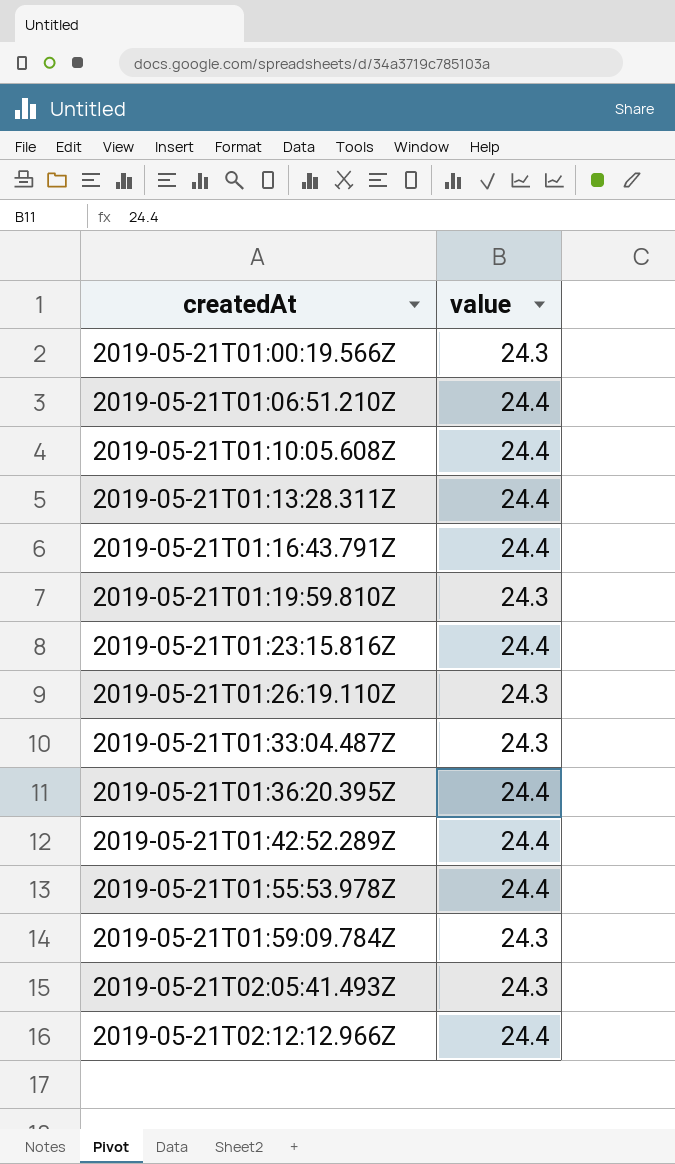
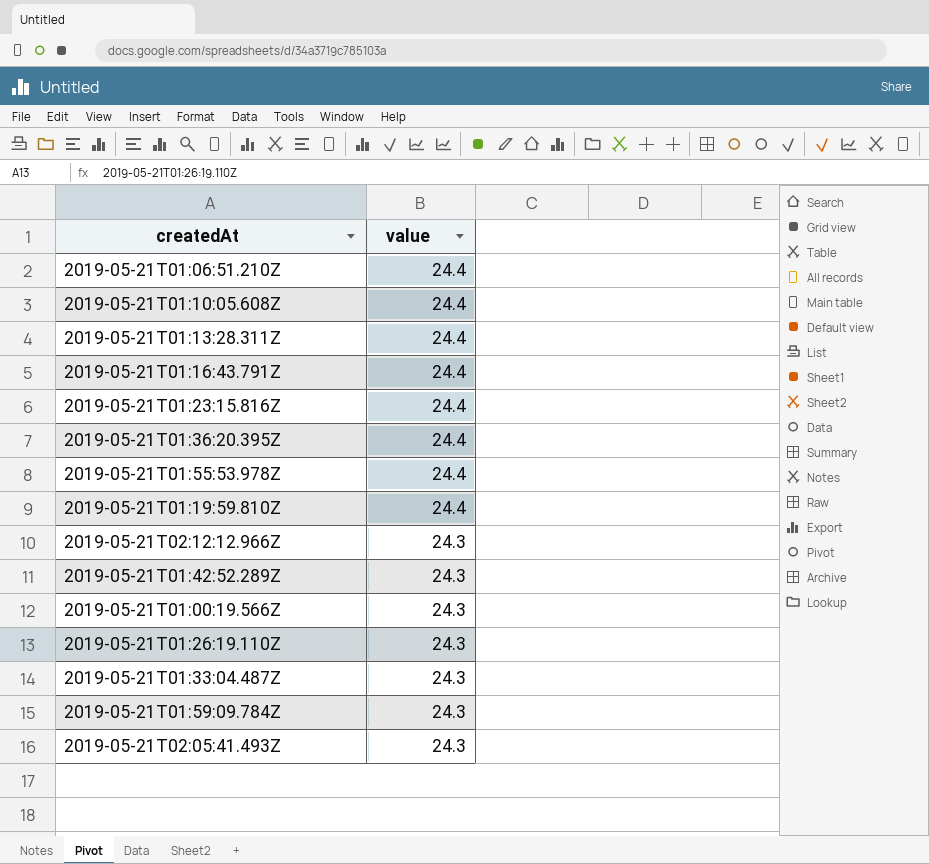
row order: createdAt ascending -> value descending
2019-05-21T01:19:59.810Z | value: 24.3 -> 24.4
2019-05-21T02:12:12.966Z | value: 24.4 -> 24.3
2019-05-21T01:42:52.289Z | value: 24.4 -> 24.3

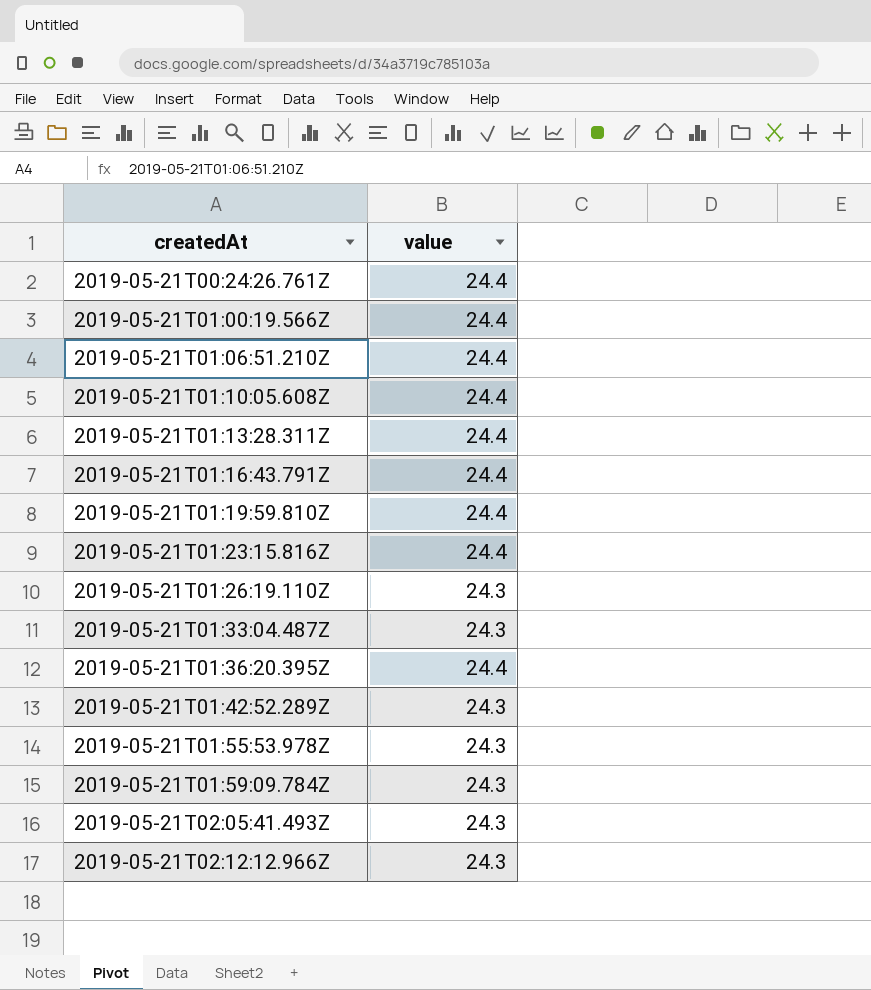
row order: value descending -> createdAt ascending
row 2019-05-21T00:24:26.761Z: none -> 24.4
2019-05-21T01:00:19.566Z | value: 24.3 -> 24.4
2019-05-21T01:55:53.978Z | value: 24.4 -> 24.3

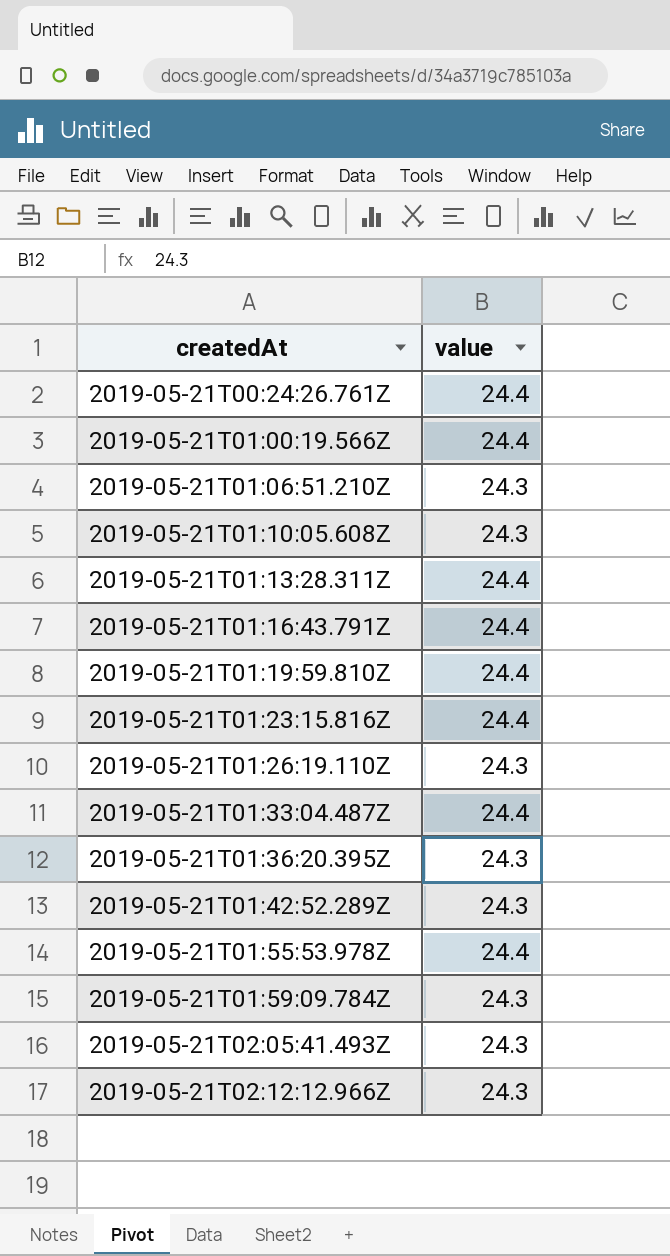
2019-05-21T01:06:51.210Z | value: 24.4 -> 24.3
2019-05-21T01:10:05.608Z | value: 24.4 -> 24.3
2019-05-21T01:33:04.487Z | value: 24.3 -> 24.4
2019-05-21T01:36:20.395Z | value: 24.4 -> 24.3
2019-05-21T01:55:53.978Z | value: 24.3 -> 24.4

